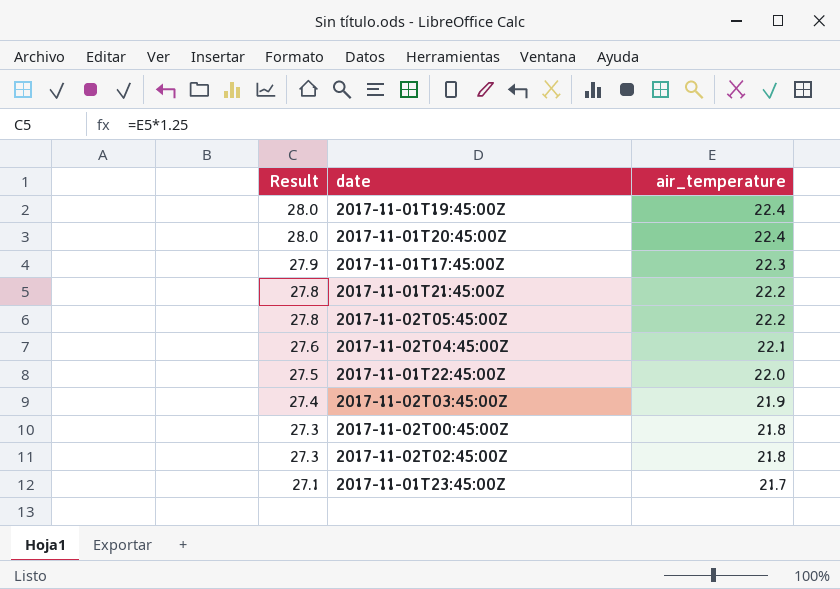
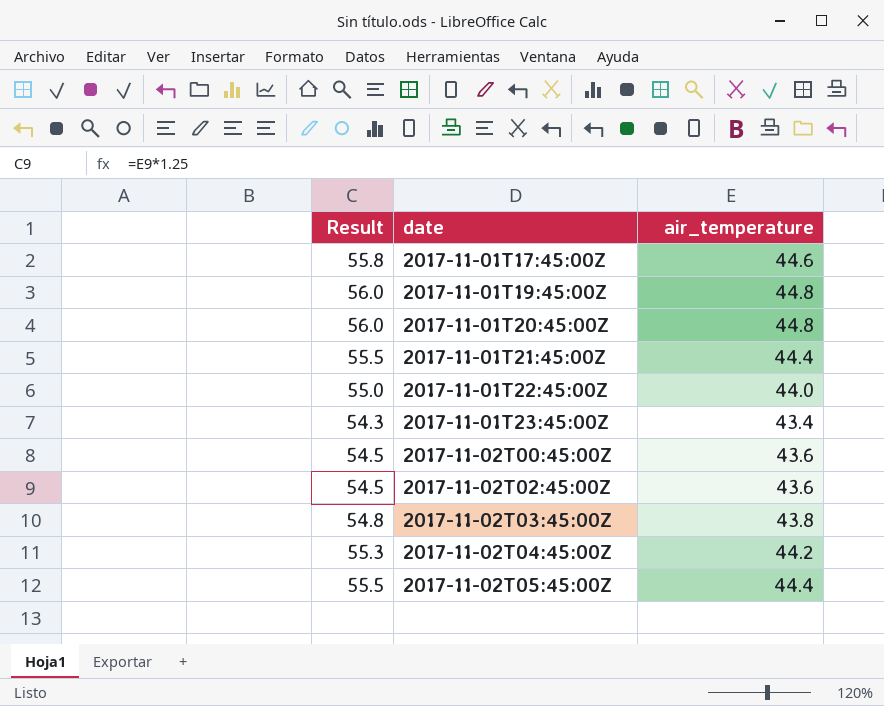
row order: Result descending -> date ascending
2017-11-01T17:45:00Z | Result: 27.9 -> 55.8
2017-11-01T17:45:00Z | air_temperature: 22.3 -> 44.6
2017-11-01T19:45:00Z | Result: 28.0 -> 56.0
2017-11-01T19:45:00Z | air_temperature: 22.4 -> 44.8
2017-11-01T20:45:00Z | Result: 28.0 -> 56.0
2017-11-01T20:45:00Z | air_temperature: 22.4 -> 44.8
2017-11-01T21:45:00Z | Result: 27.8 -> 55.5
2017-11-01T21:45:00Z | air_temperature: 22.2 -> 44.4
2017-11-01T22:45:00Z | Result: 27.5 -> 55.0
2017-11-01T22:45:00Z | air_temperature: 22.0 -> 44.0
2017-11-01T23:45:00Z | Result: 27.1 -> 54.3
2017-11-01T23:45:00Z | air_temperature: 21.7 -> 43.4
2017-11-02T00:45:00Z | Result: 27.3 -> 54.5
2017-11-02T00:45:00Z | air_temperature: 21.8 -> 43.6
2017-11-02T02:45:00Z | Result: 27.3 -> 54.5
2017-11-02T02:45:00Z | air_temperature: 21.8 -> 43.6
2017-11-02T03:45:00Z | Result: 27.4 -> 54.8
2017-11-02T03:45:00Z | air_temperature: 21.9 -> 43.8
2017-11-02T04:45:00Z | Result: 27.6 -> 55.3
2017-11-02T04:45:00Z | air_temperature: 22.1 -> 44.2
2017-11-02T05:45:00Z | Result: 27.8 -> 55.5
2017-11-02T05:45:00Z | air_temperature: 22.2 -> 44.4

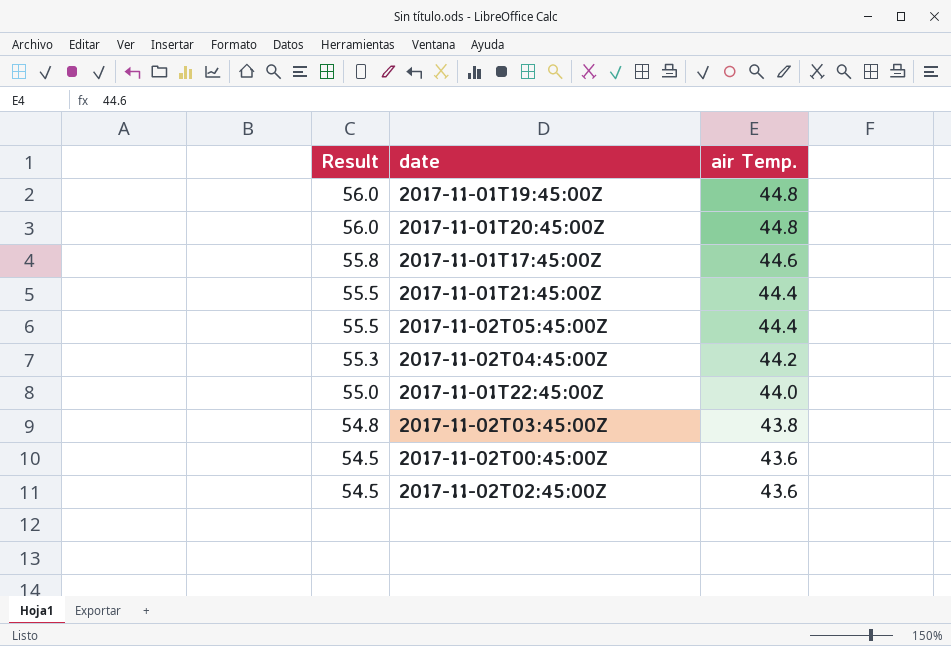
row order: date ascending -> Result descending
column name: air_temperature -> air Temp.
row 2017-11-01T23:45:00Z: 54.3 | 43.4 -> none

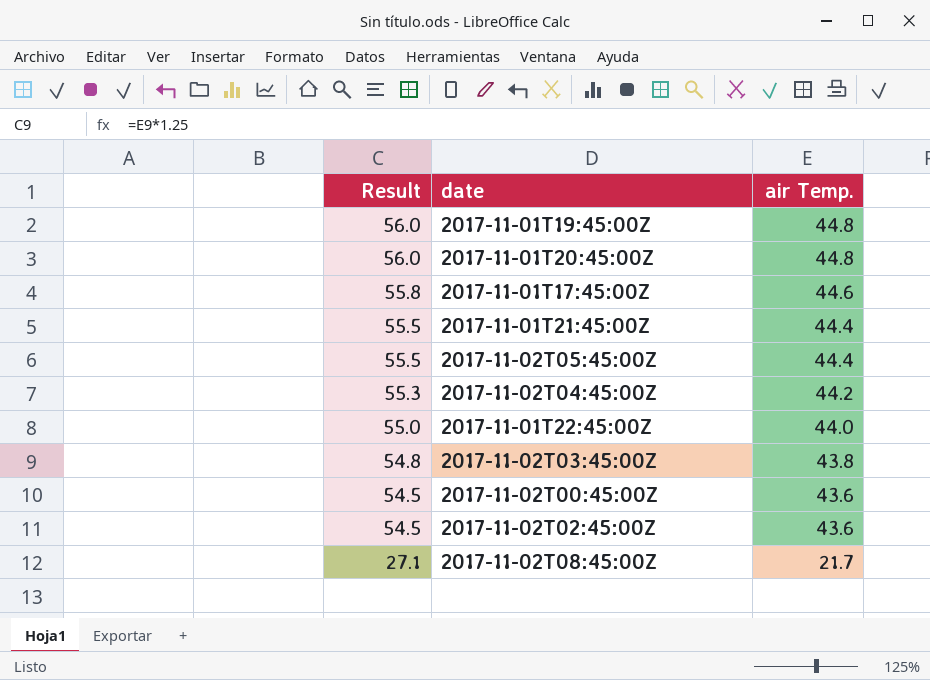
row 2017-11-02T08:45:00Z: none -> 27.1 | 21.7

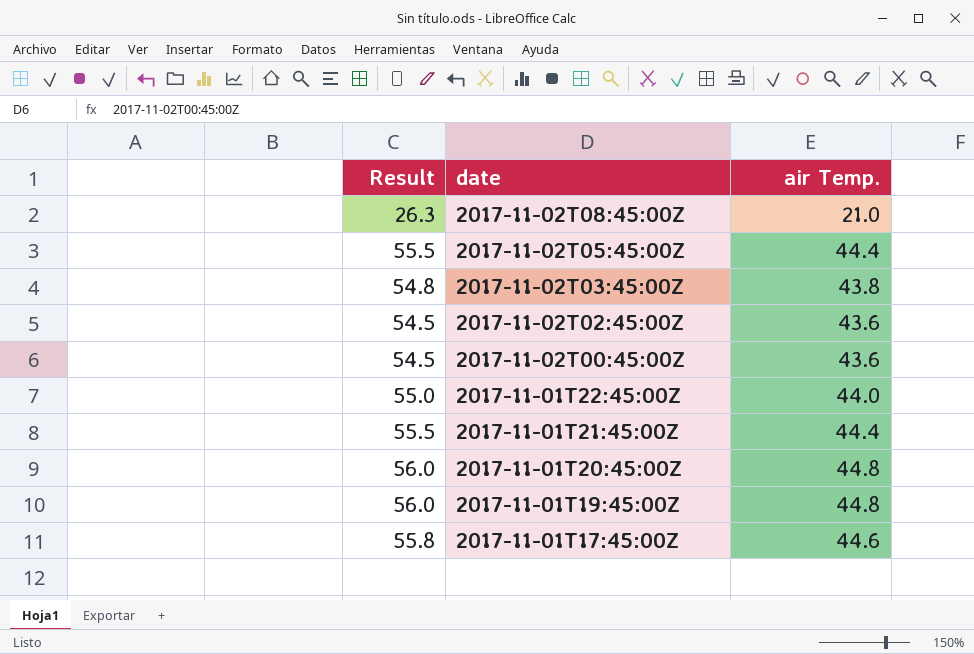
row order: Result descending -> date descending
row 2017-11-02T04:45:00Z: 55.3 | 44.2 -> none
2017-11-02T08:45:00Z | Result: 27.1 -> 26.3
2017-11-02T08:45:00Z | air Temp.: 21.7 -> 21.0

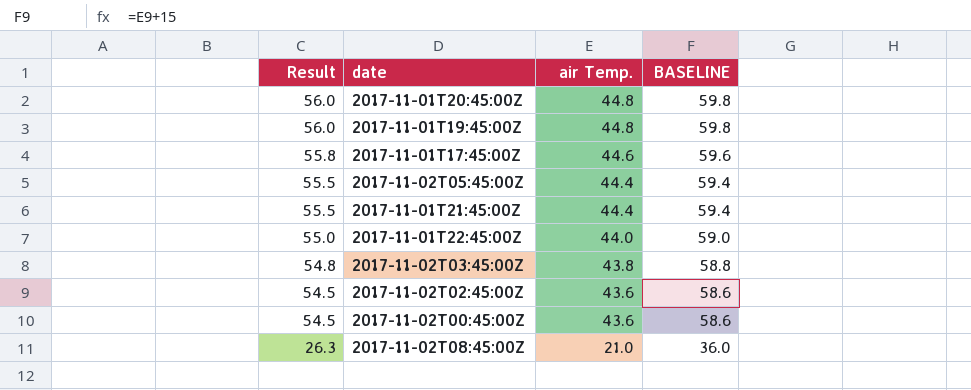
row order: date descending -> Result descending
column BASELINE | formula: none -> [air Temp.] + 15

